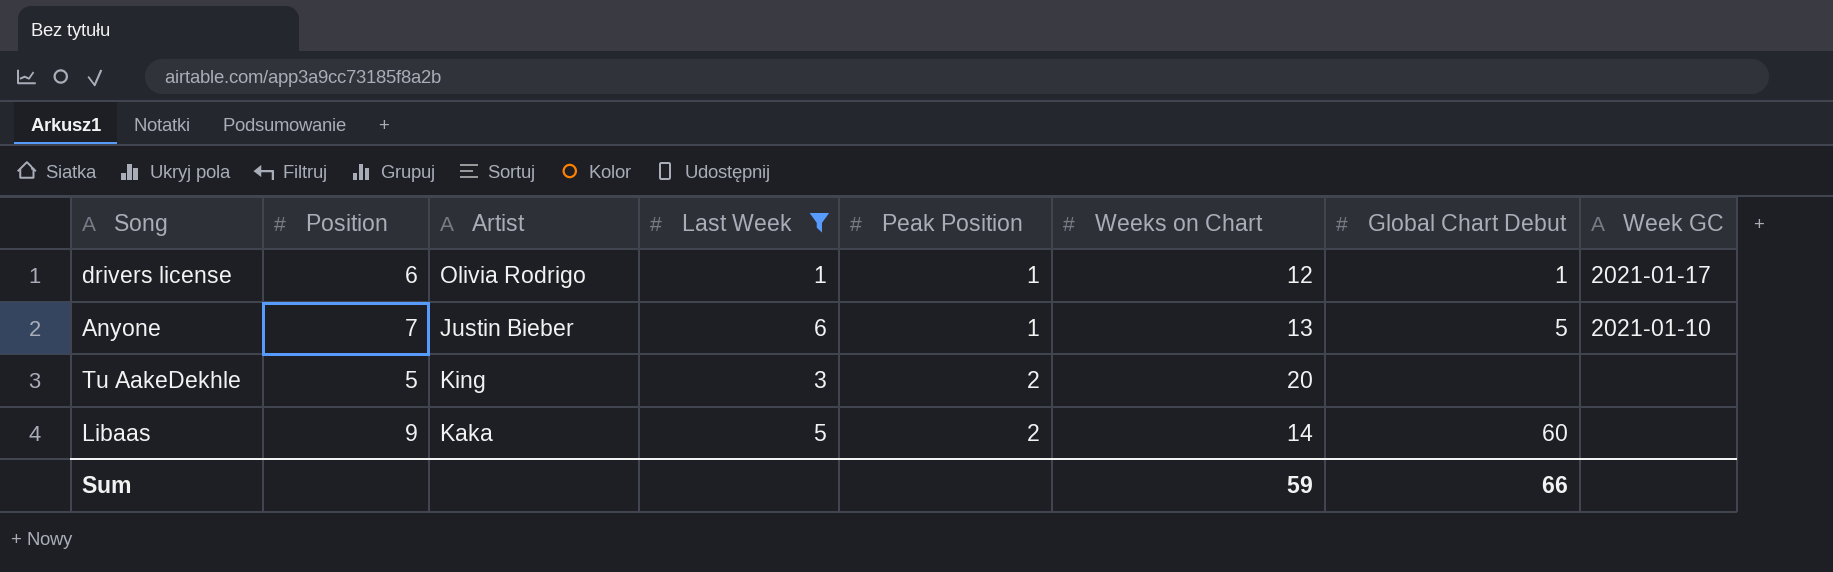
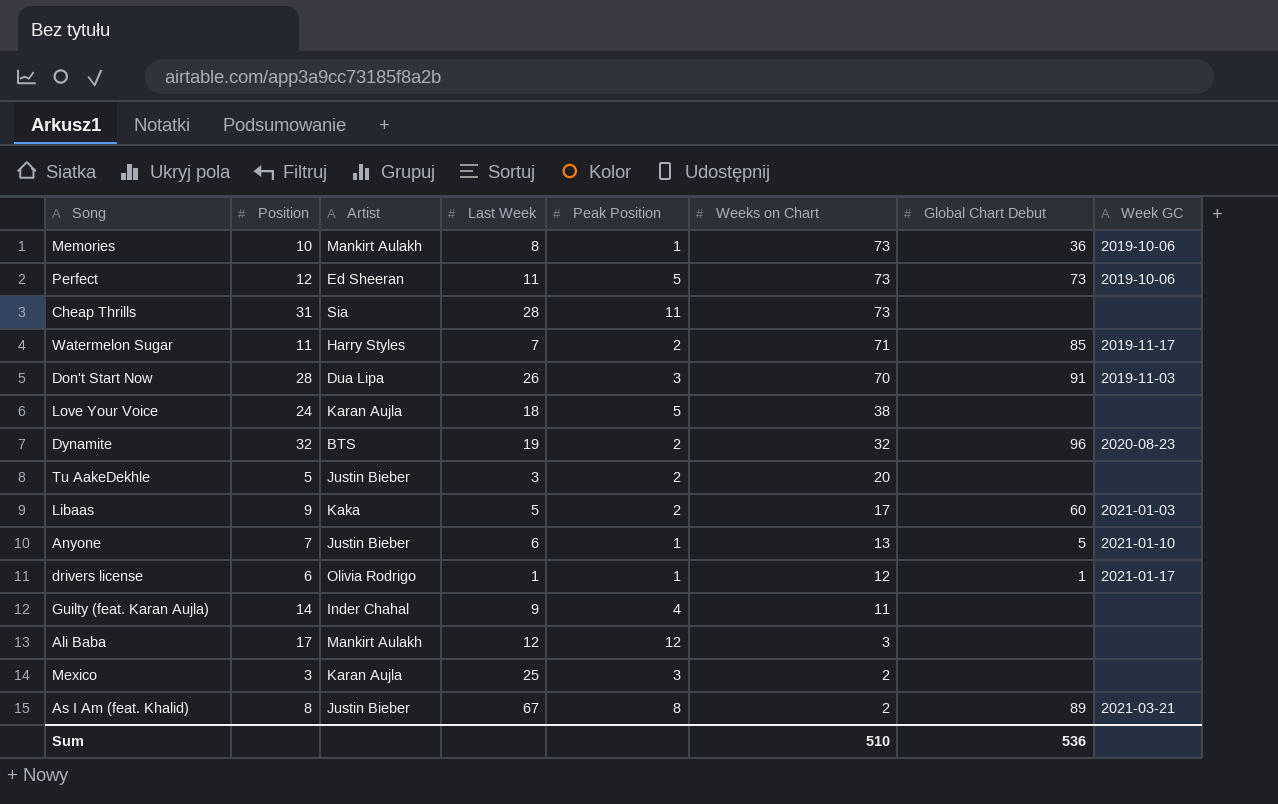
filter: Last Week <= 6 -> none
row order: Peak Position ascending -> Weeks on Chart descending
Tu AakeDekhle | Artist: King -> Justin Bieber
Libaas | Weeks on Chart: 14 -> 17
Libaas | Week GC: none -> 2021-01-03
Sum | Weeks on Chart: 59 -> 510
Sum | Global Chart Debut: 66 -> 536

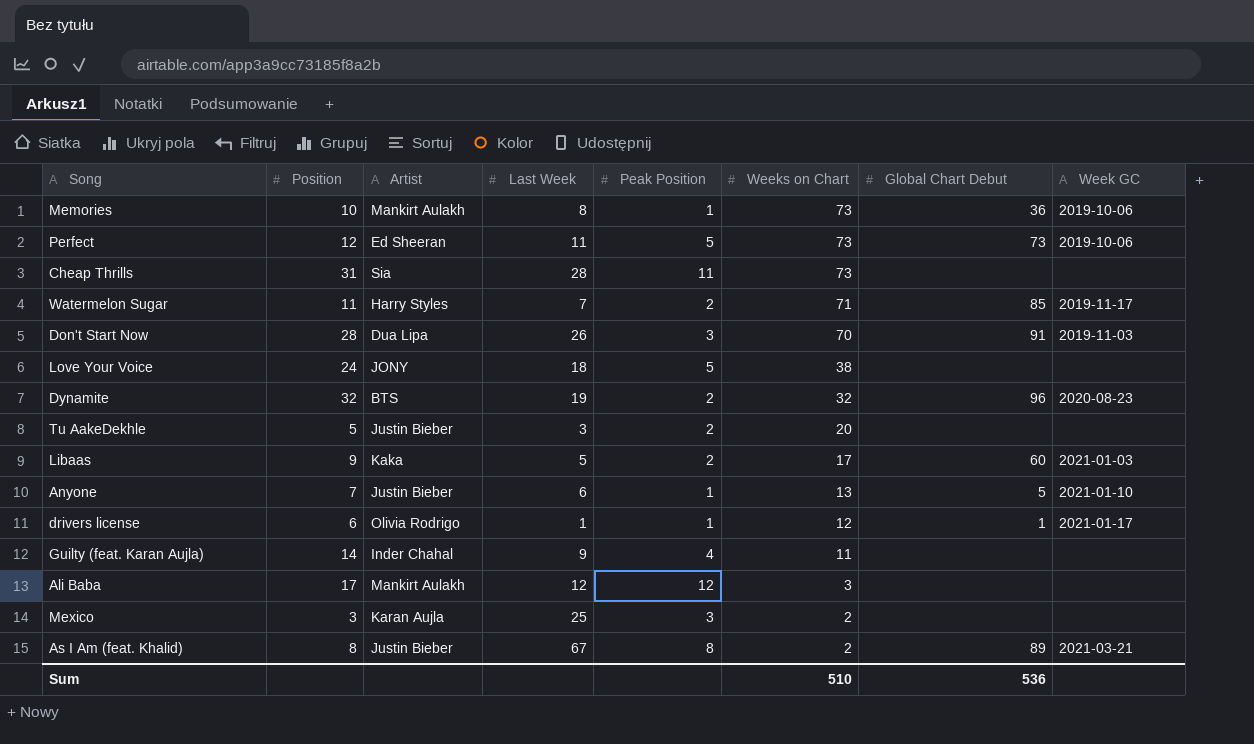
Love Your Voice | Artist: Karan Aujla -> JONY

